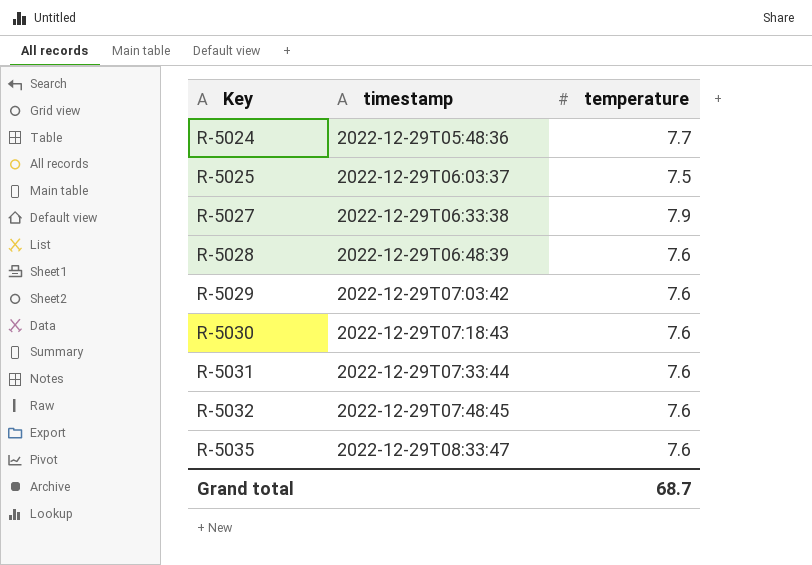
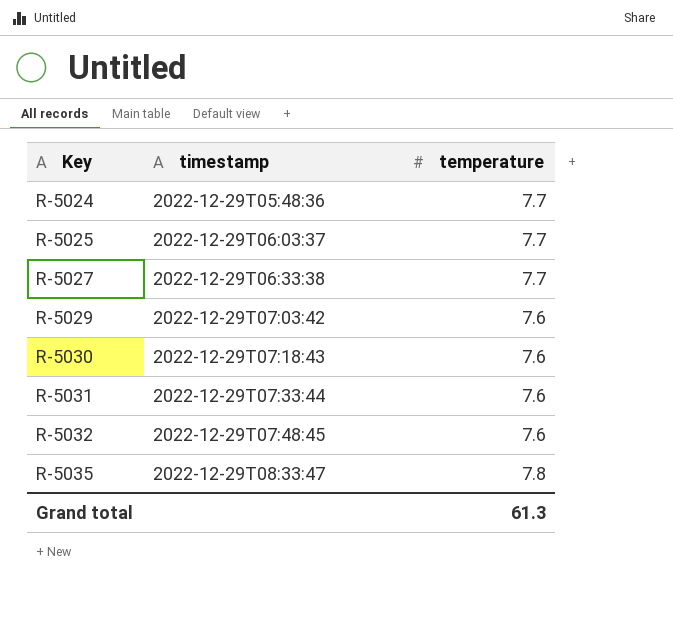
row R-5028: 2022-12-29T06:48:39 | 7.6 -> none
R-5025 | temperature: 7.5 -> 7.7
R-5027 | temperature: 7.9 -> 7.7
R-5035 | temperature: 7.6 -> 7.8
Grand total | temperature: 68.7 -> 61.3

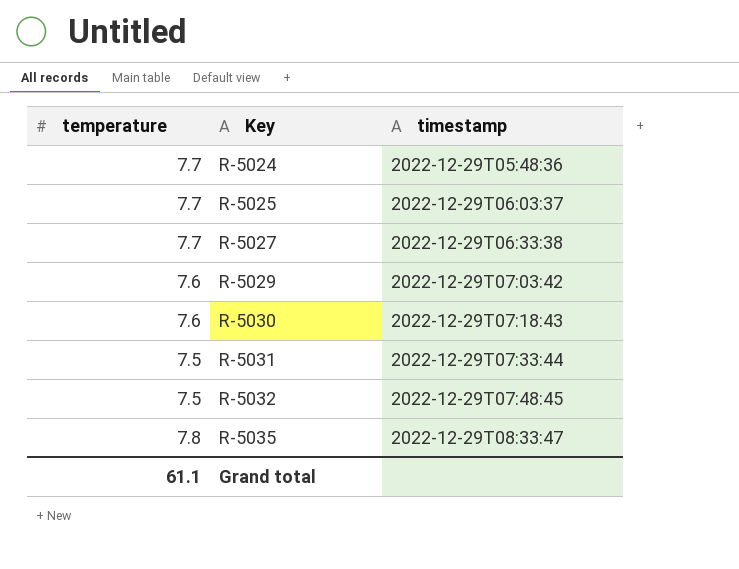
column temperature | position: 3 -> 1
R-5031 | temperature: 7.6 -> 7.5
R-5032 | temperature: 7.6 -> 7.5
Grand total | temperature: 61.3 -> 61.1

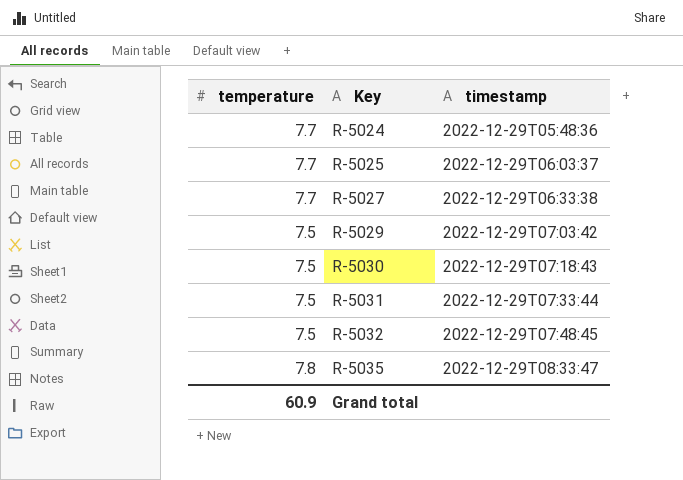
R-5029 | temperature: 7.6 -> 7.5
R-5030 | temperature: 7.6 -> 7.5
Grand total | temperature: 61.1 -> 60.9

